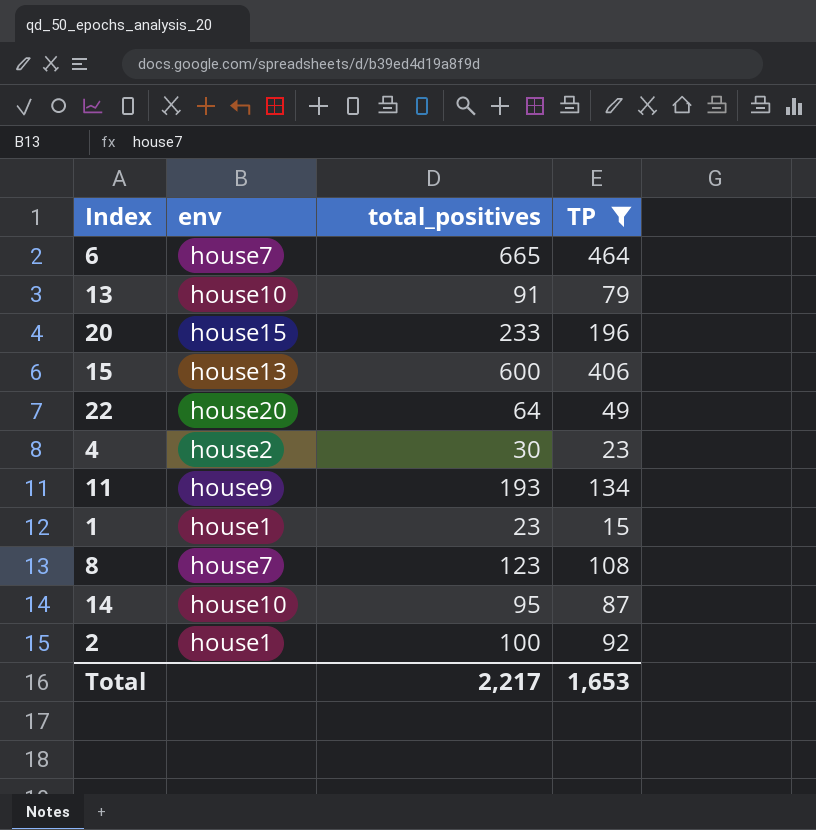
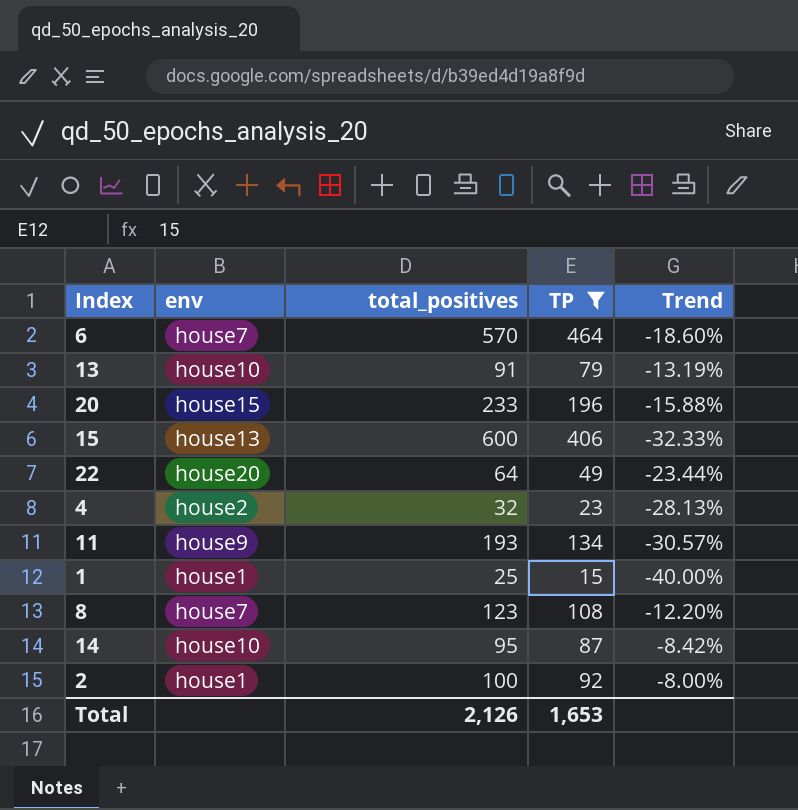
column Trend | formula: none -> ([TP] - [total_positives]) / [total_positives]
6 | total_positives: 665 -> 570
4 | total_positives: 30 -> 32
1 | total_positives: 23 -> 25
Total | total_positives: 2,217 -> 2,126

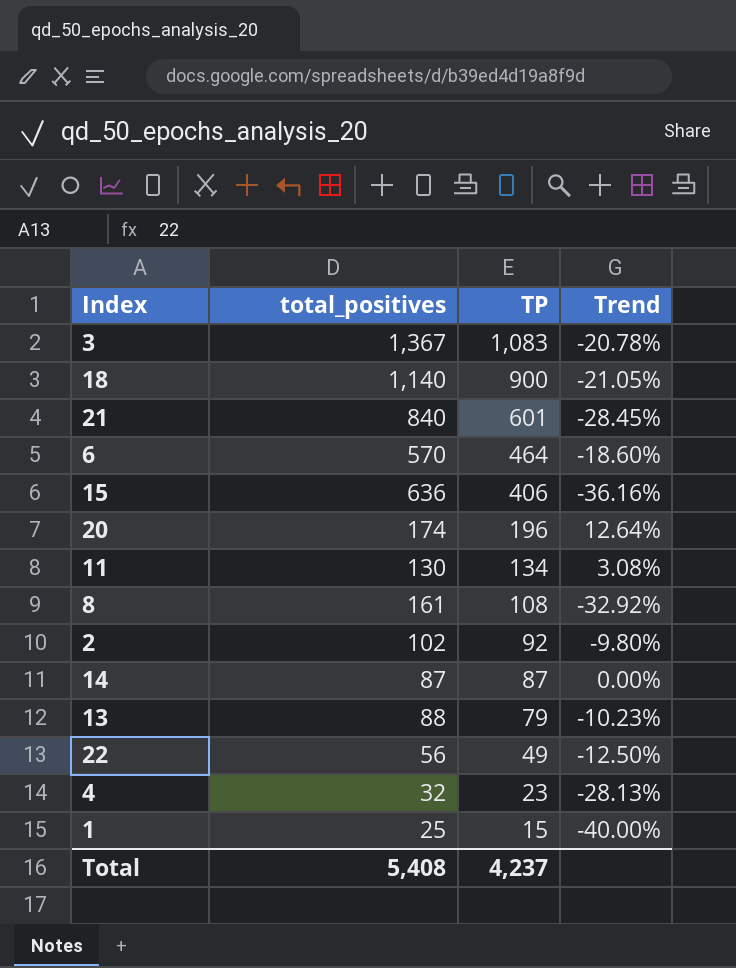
filter: TP <= 464 -> none
row order: none -> TP descending
column env | position: 2 -> none
15 | total_positives: 600 -> 636
15 | Trend: -32.33% -> -36.16%
20 | total_positives: 233 -> 174
20 | Trend: -15.88% -> 12.64%
11 | total_positives: 193 -> 130
11 | Trend: -30.57% -> 3.08%
8 | total_positives: 123 -> 161
8 | Trend: -12.20% -> -32.92%
2 | total_positives: 100 -> 102
2 | Trend: -8.00% -> -9.80%
14 | total_positives: 95 -> 87
14 | Trend: -8.42% -> 0.00%
13 | total_positives: 91 -> 88
13 | Trend: -13.19% -> -10.23%
22 | total_positives: 64 -> 56
22 | Trend: -23.44% -> -12.50%
Total | total_positives: 2,126 -> 5,408
Total | TP: 1,653 -> 4,237

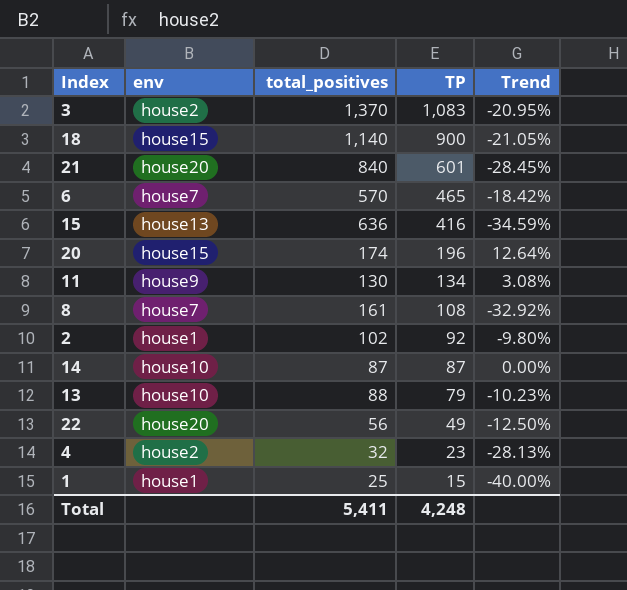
column env | position: none -> 2
3 | total_positives: 1,367 -> 1,370
3 | Trend: -20.78% -> -20.95%
6 | TP: 464 -> 465
6 | Trend: -18.60% -> -18.42%
15 | TP: 406 -> 416
15 | Trend: -36.16% -> -34.59%
Total | total_positives: 5,408 -> 5,411
Total | TP: 4,237 -> 4,248

